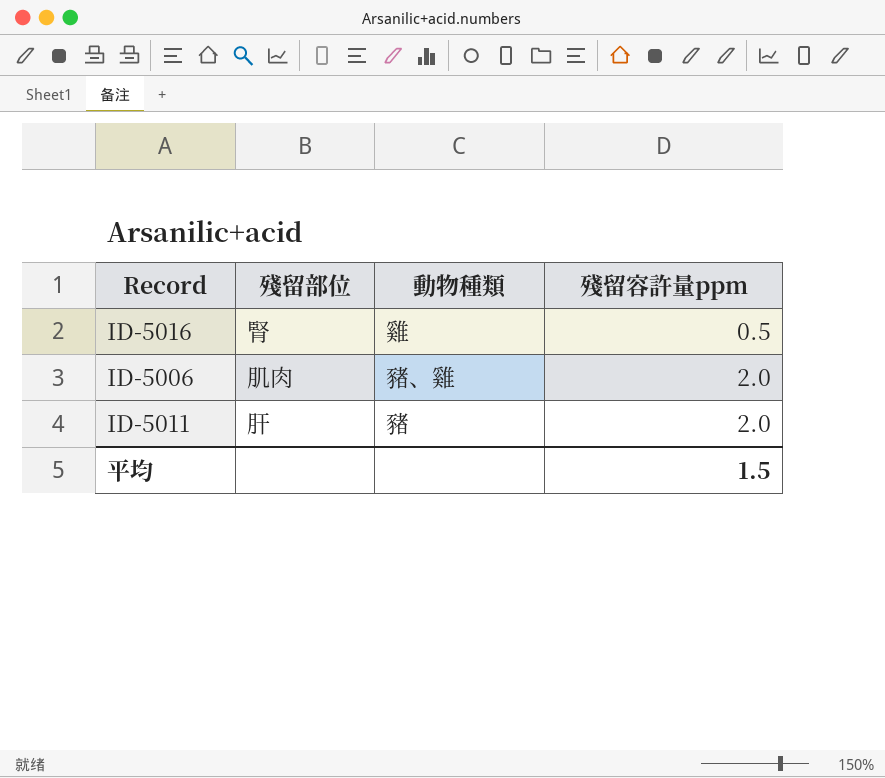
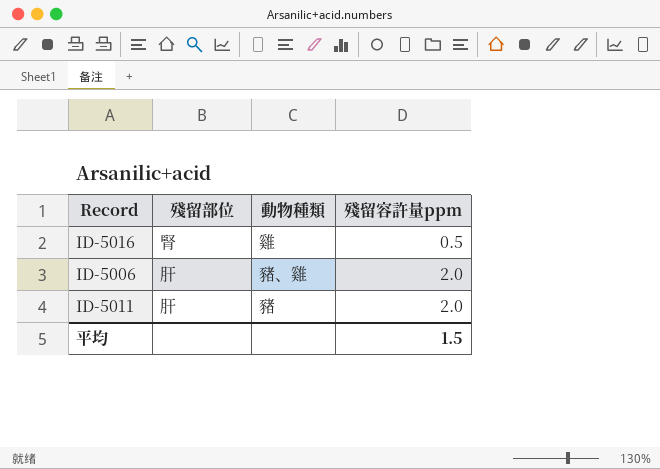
ID-5006 | 殘留部位: 肌肉 -> 肝

